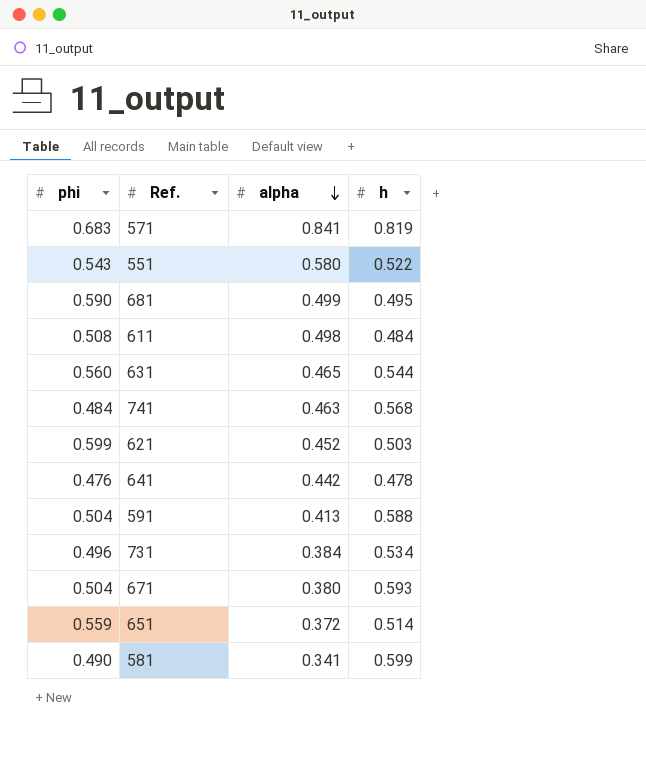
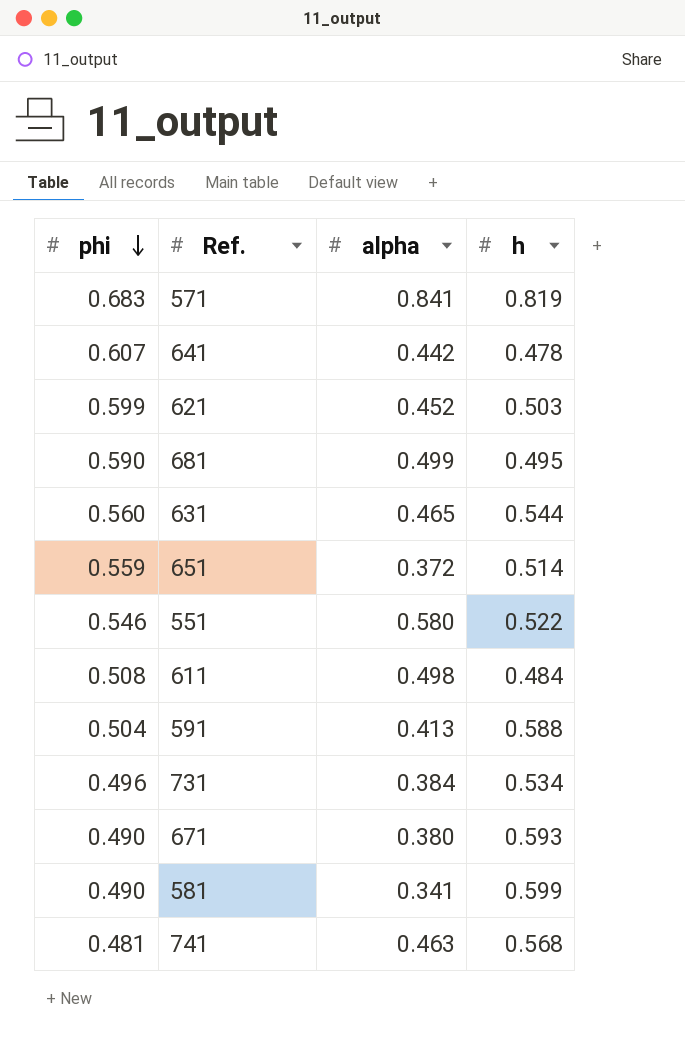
row order: alpha descending -> phi descending
641 | phi: 0.476 -> 0.607
551 | phi: 0.543 -> 0.546
671 | phi: 0.504 -> 0.490
741 | phi: 0.484 -> 0.481

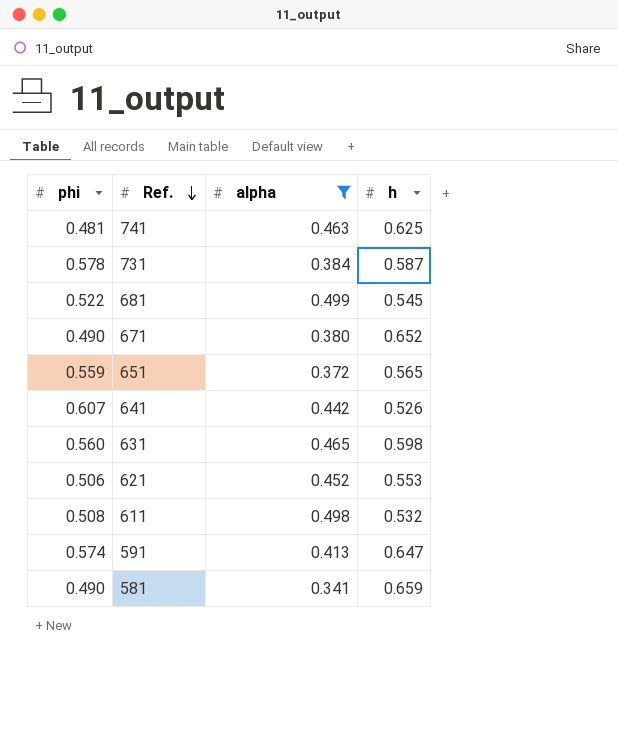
filter: none -> alpha <= 0.499
row order: phi descending -> Ref. descending
741 | h: 0.568 -> 0.625
731 | phi: 0.496 -> 0.578
731 | h: 0.534 -> 0.587
681 | phi: 0.590 -> 0.522
681 | h: 0.495 -> 0.545
671 | h: 0.593 -> 0.652
651 | h: 0.514 -> 0.565
641 | h: 0.478 -> 0.526
631 | h: 0.544 -> 0.598
621 | phi: 0.599 -> 0.506
621 | h: 0.503 -> 0.553
611 | h: 0.484 -> 0.532
591 | phi: 0.504 -> 0.574
591 | h: 0.588 -> 0.647
581 | h: 0.599 -> 0.659

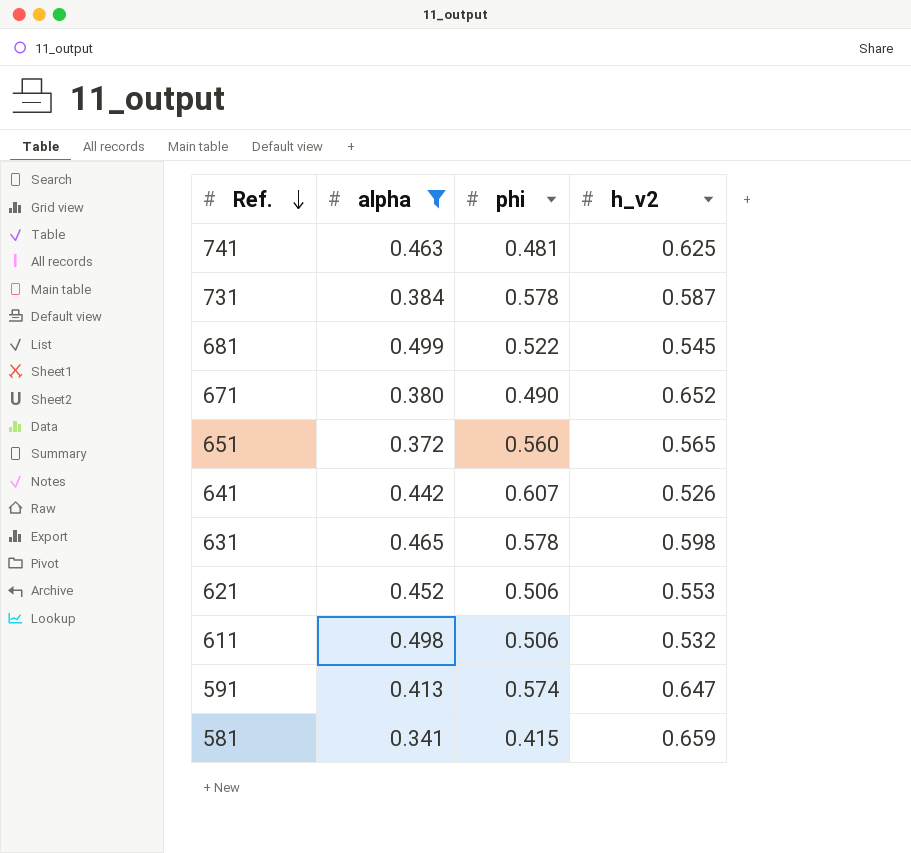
column phi | position: 1 -> 3
column name: h -> h_v2
651 | phi: 0.559 -> 0.560
631 | phi: 0.560 -> 0.578
611 | phi: 0.508 -> 0.506
581 | phi: 0.490 -> 0.415

